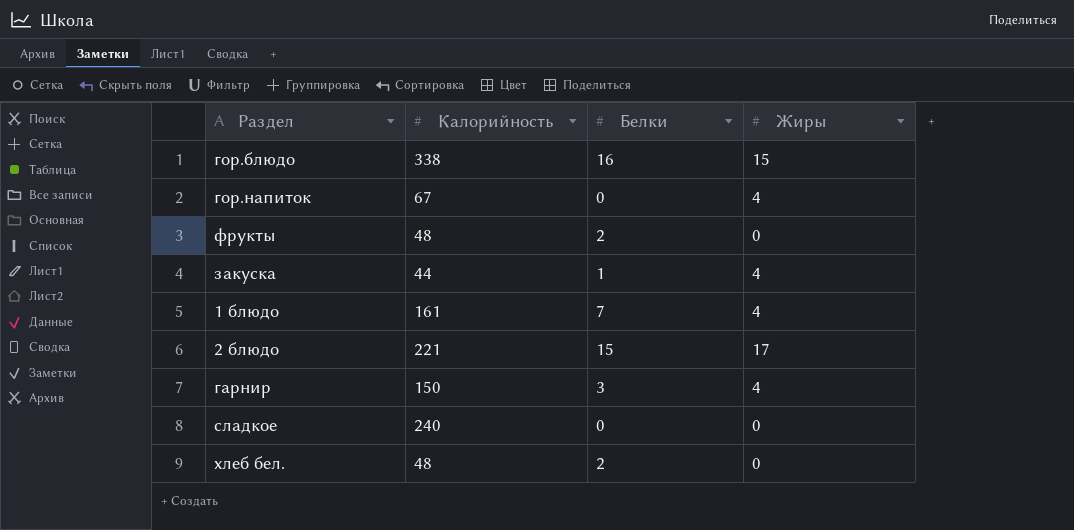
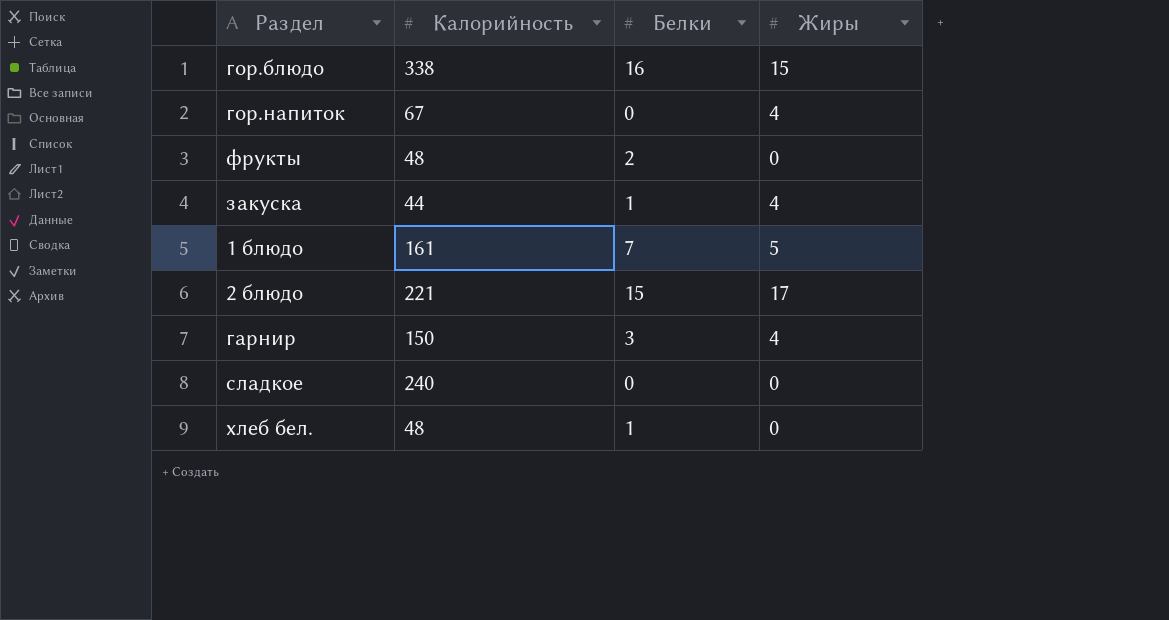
1 блюдо | Жиры: 4 -> 5
хлеб бел. | Белки: 2 -> 1

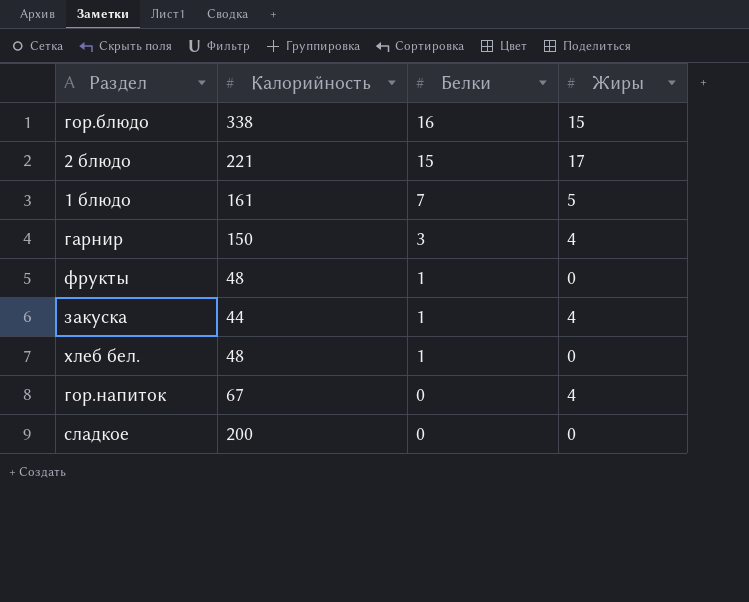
row order: none -> Белки descending
фрукты | Белки: 2 -> 1
сладкое | Калорийность: 240 -> 200

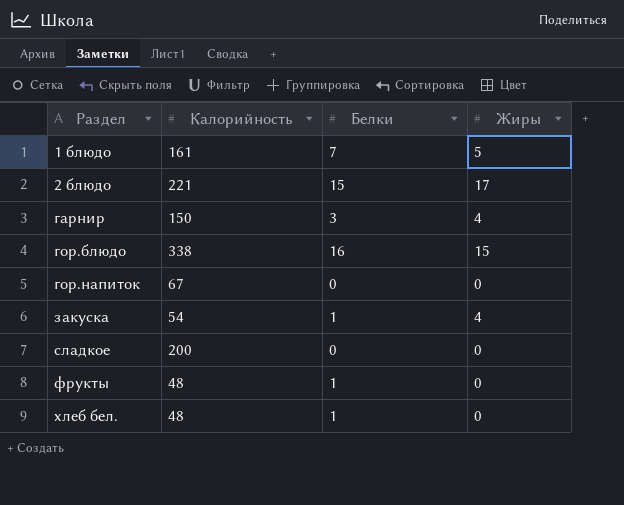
row order: Белки descending -> Раздел ascending
гор.напиток | Жиры: 4 -> 0
закуска | Калорийность: 44 -> 54

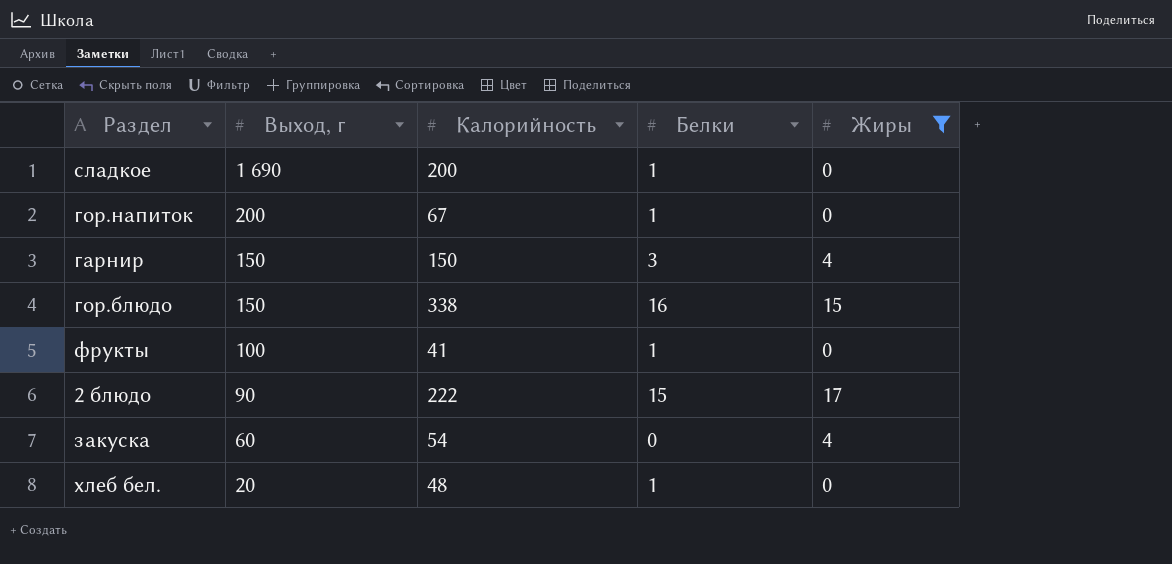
filter: none -> Жиры != 5
row order: Раздел ascending -> Выход, г descending
column Выход, г | position: none -> 2
сладкое | Белки: 0 -> 1
гор.напиток | Белки: 0 -> 1
фрукты | Калорийность: 48 -> 41
2 блюдо | Калорийность: 221 -> 222
закуска | Белки: 1 -> 0

